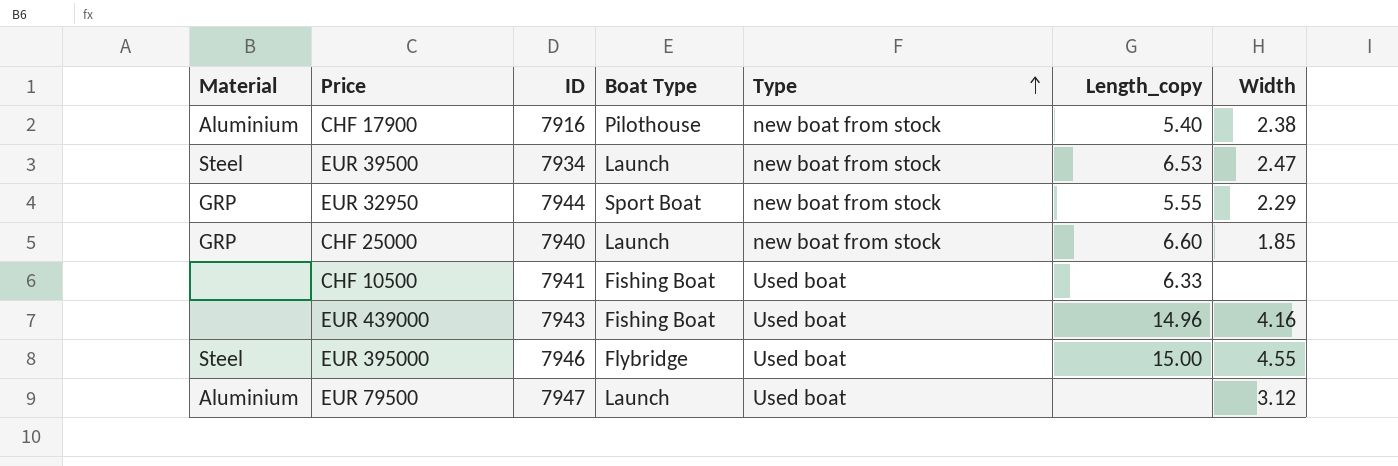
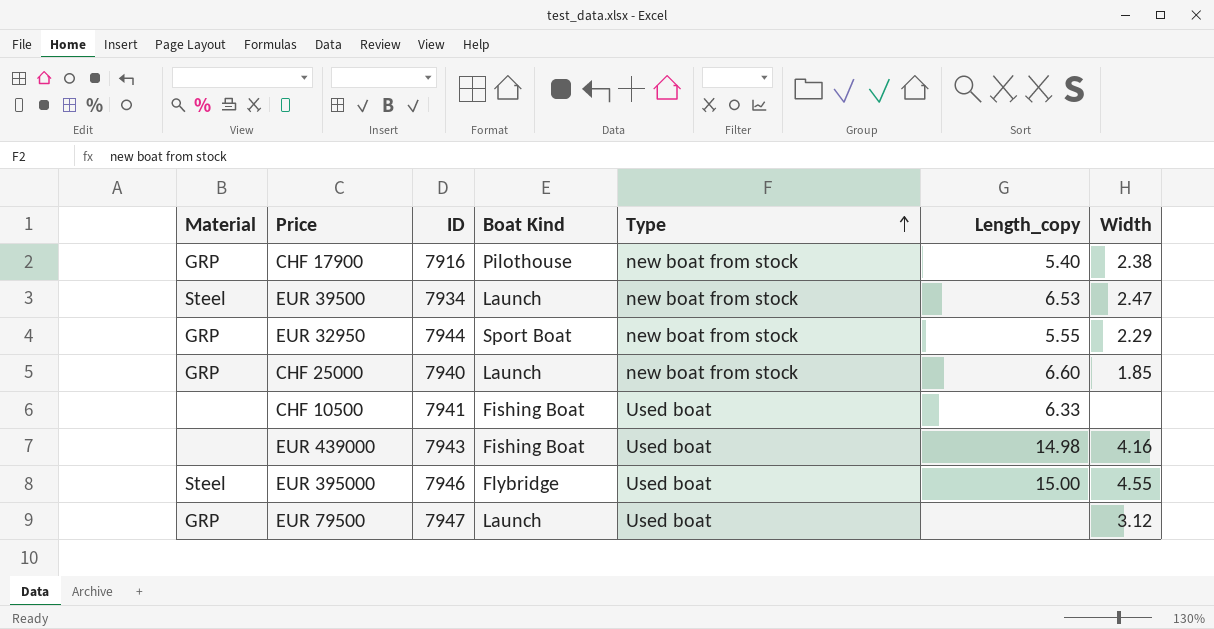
column name: Boat Type -> Boat Kind
CHF 17900 | Material: Aluminium -> GRP
EUR 439000 | Length_copy: 14.96 -> 14.98
EUR 79500 | Material: Aluminium -> GRP

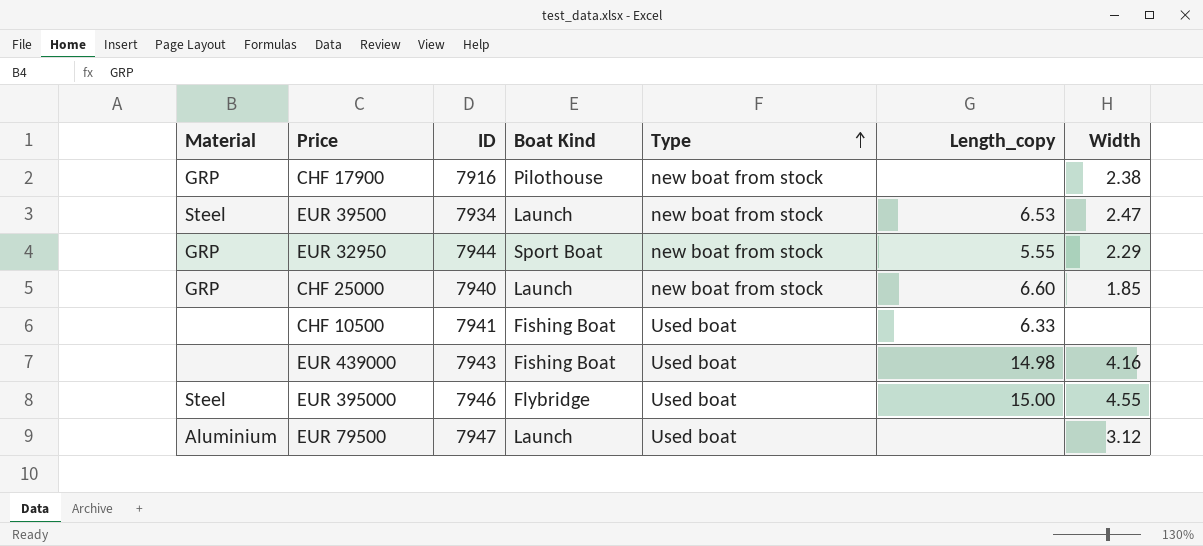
CHF 17900 | Length_copy: 5.40 -> none
EUR 79500 | Material: GRP -> Aluminium

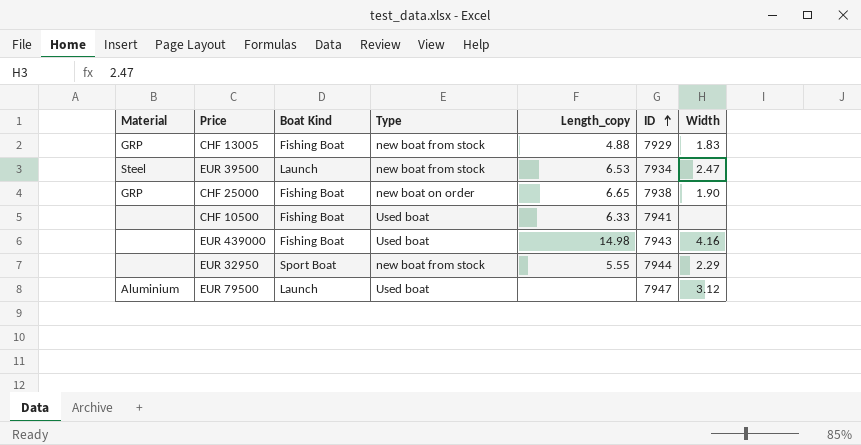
row order: Type ascending -> ID ascending
column ID | position: 3 -> 6
row CHF 17900: GRP | 7916 | Pilothouse | new boat from stock | none | 2.38 -> none
row EUR 395000: Steel | 7946 | Flybridge | Used boat | 15.00 | 4.55 -> none
row CHF 13005: none -> GRP | Fishing Boat | new boat from stock | 4.88 | 7929 | 1.83
CHF 25000 | Boat Kind: Launch -> Fishing Boat
CHF 25000 | Type: new boat from stock -> new boat on order
CHF 25000 | Length_copy: 6.60 -> 6.65
CHF 25000 | ID: 7940 -> 7938
CHF 25000 | Width: 1.85 -> 1.90
EUR 32950 | Material: GRP -> none

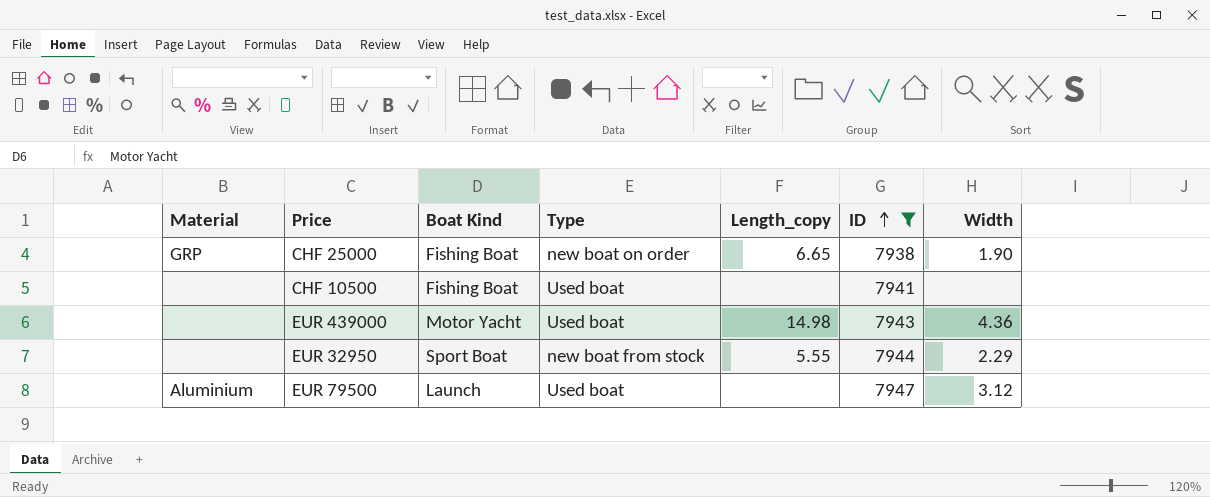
filter: none -> ID >= 7938
CHF 10500 | Length_copy: 6.33 -> none
EUR 439000 | Boat Kind: Fishing Boat -> Motor Yacht
EUR 439000 | Width: 4.16 -> 4.36

